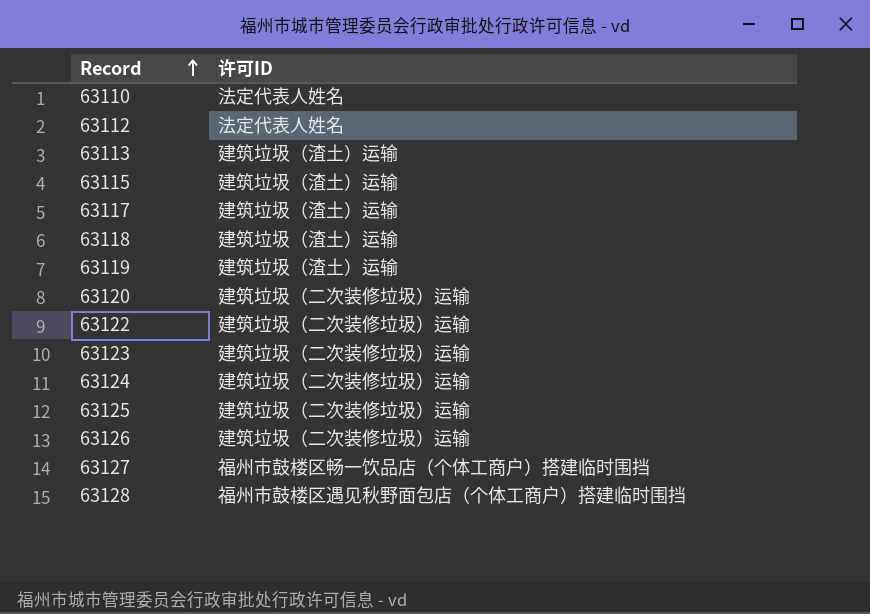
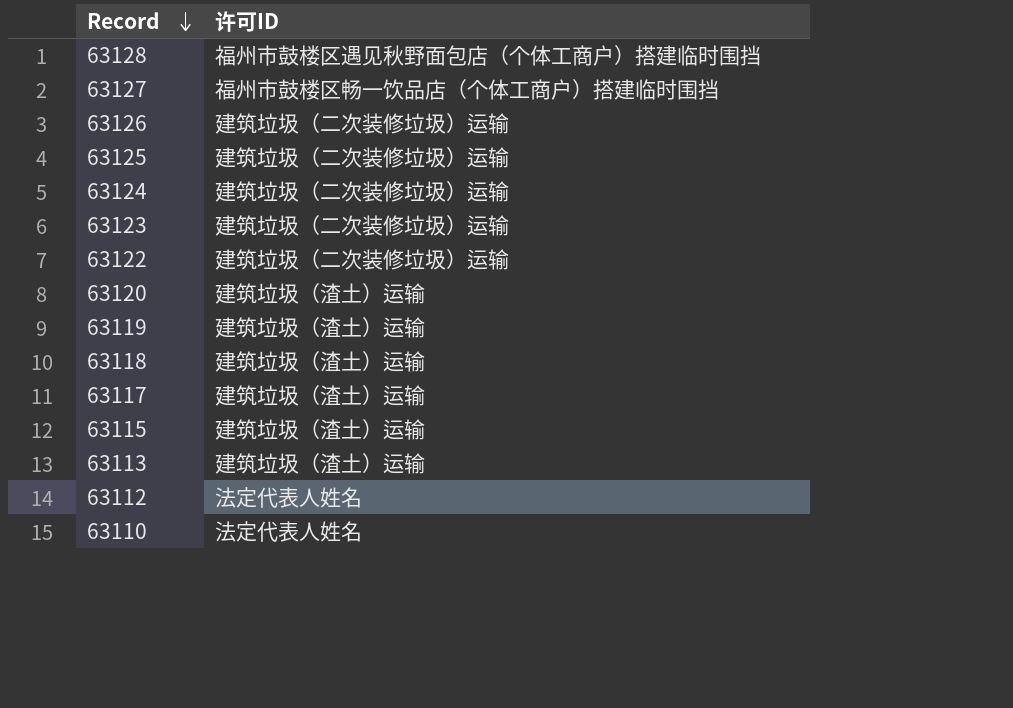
row order: Record ascending -> Record descending
63120 | 许可ID: 建筑垃圾（二次装修垃圾）运输 -> 建筑垃圾（渣土）运输

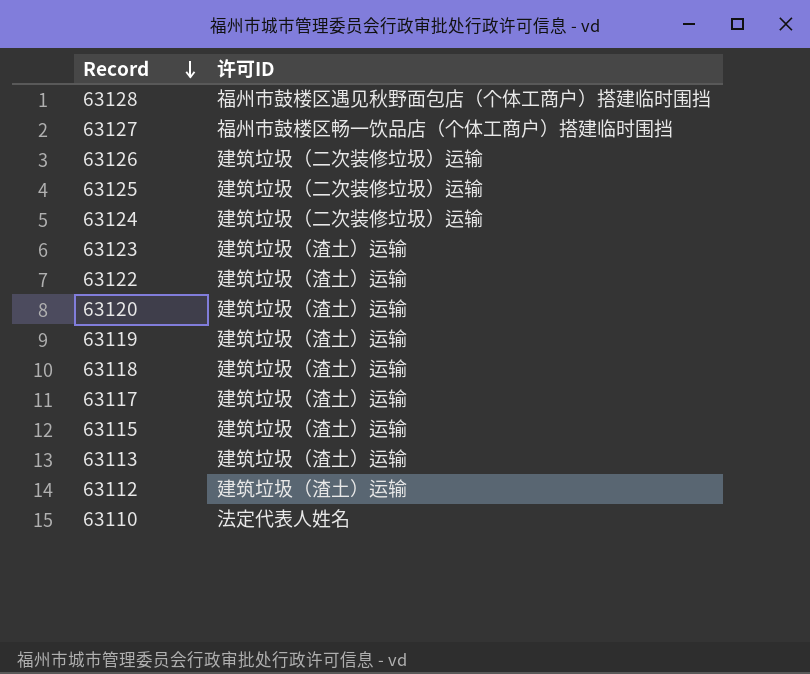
63123 | 许可ID: 建筑垃圾（二次装修垃圾）运输 -> 建筑垃圾（渣土）运输
63122 | 许可ID: 建筑垃圾（二次装修垃圾）运输 -> 建筑垃圾（渣土）运输
63112 | 许可ID: 法定代表人姓名 -> 建筑垃圾（渣土）运输

